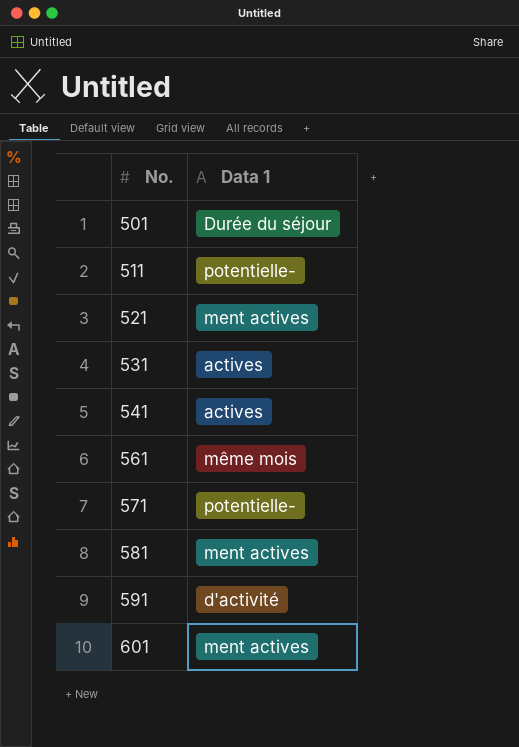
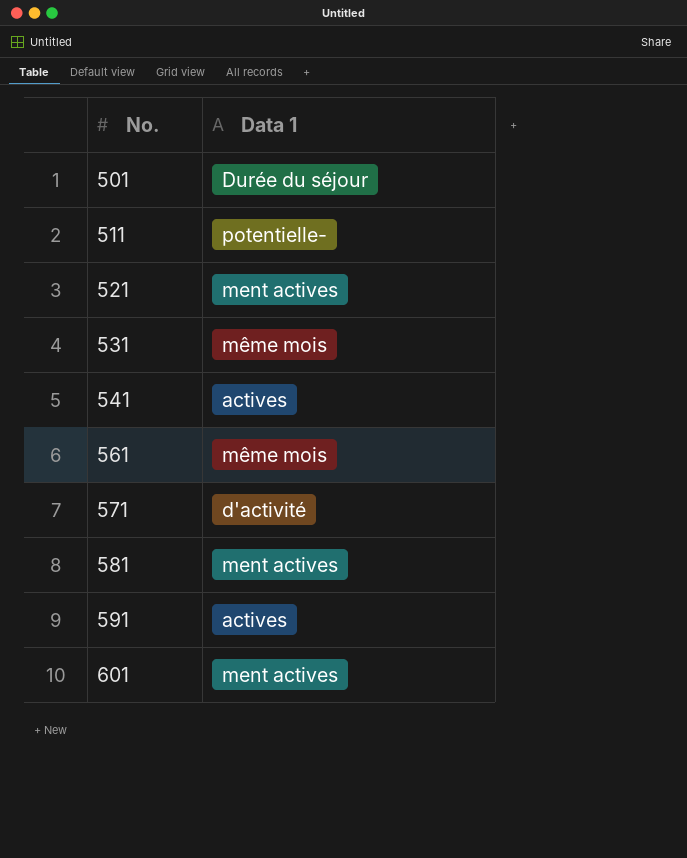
531 | Data 1: actives -> même mois
571 | Data 1: potentielle- -> d'activité
591 | Data 1: d'activité -> actives

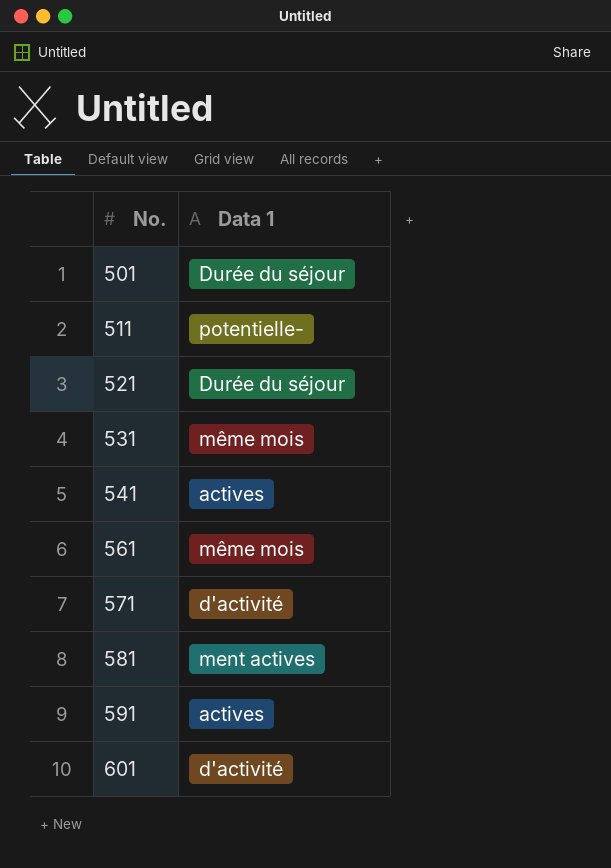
521 | Data 1: ment actives -> Durée du séjour
601 | Data 1: ment actives -> d'activité

